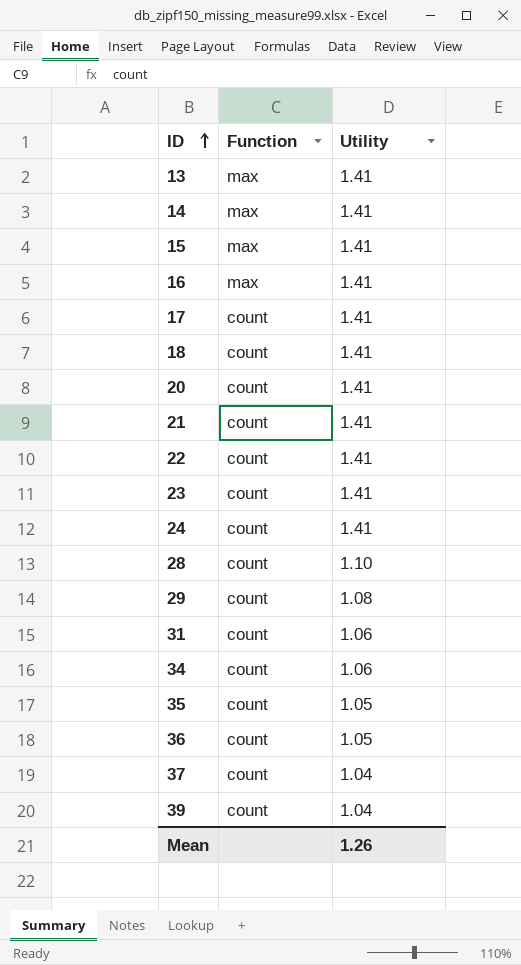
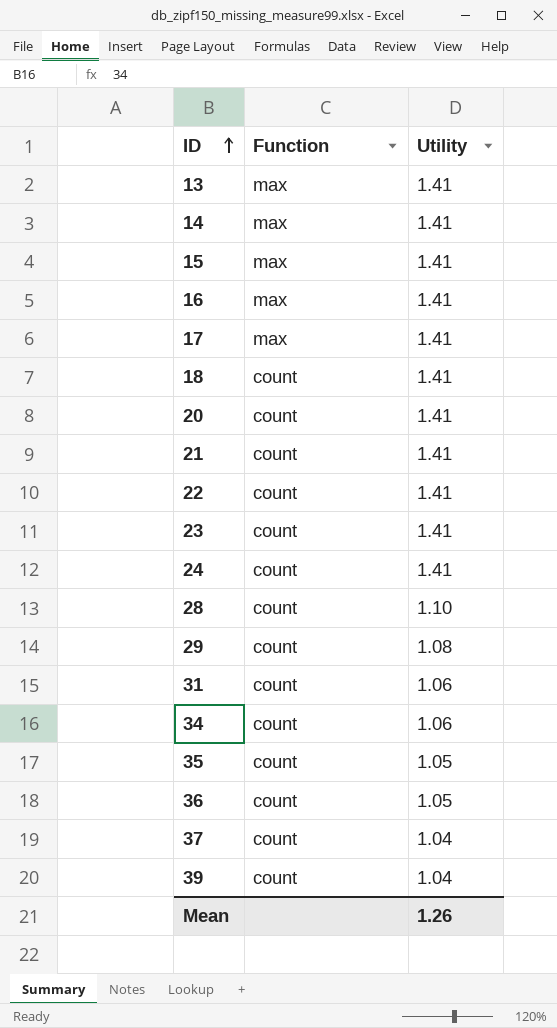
17 | Function: count -> max

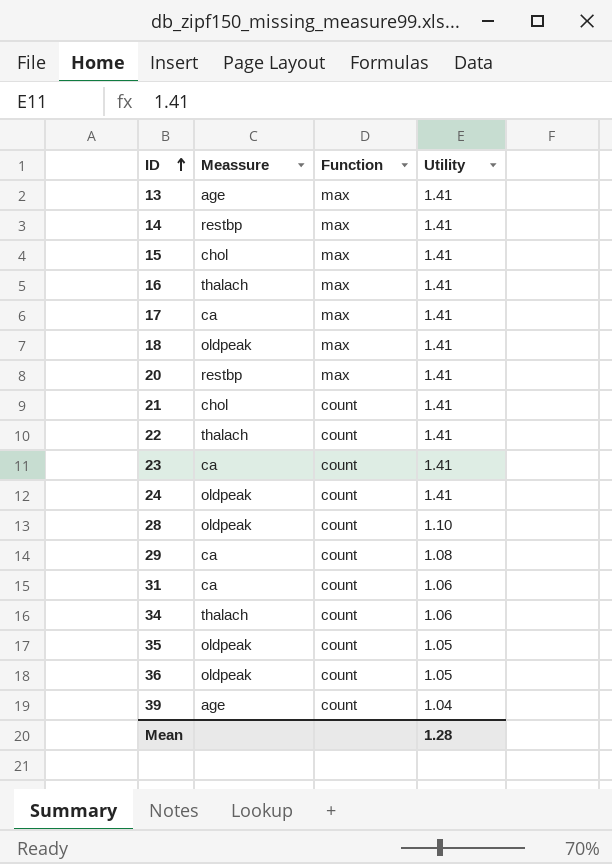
column Meassure | position: none -> 2
row 37: count | 1.04 -> none
18 | Function: count -> max
20 | Function: count -> max
Mean | Utility: 1.26 -> 1.28

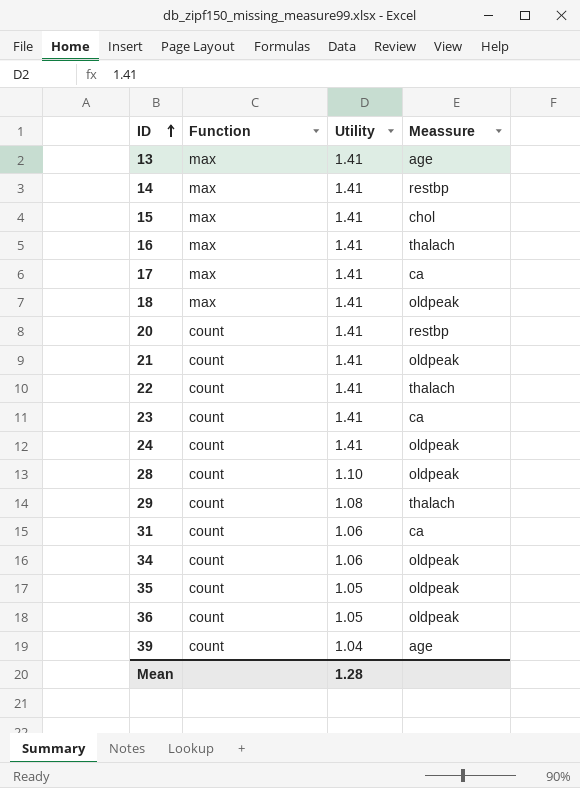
column Meassure | position: 2 -> 4
20 | Function: max -> count
21 | Meassure: chol -> oldpeak
29 | Meassure: ca -> thalach
34 | Meassure: thalach -> oldpeak

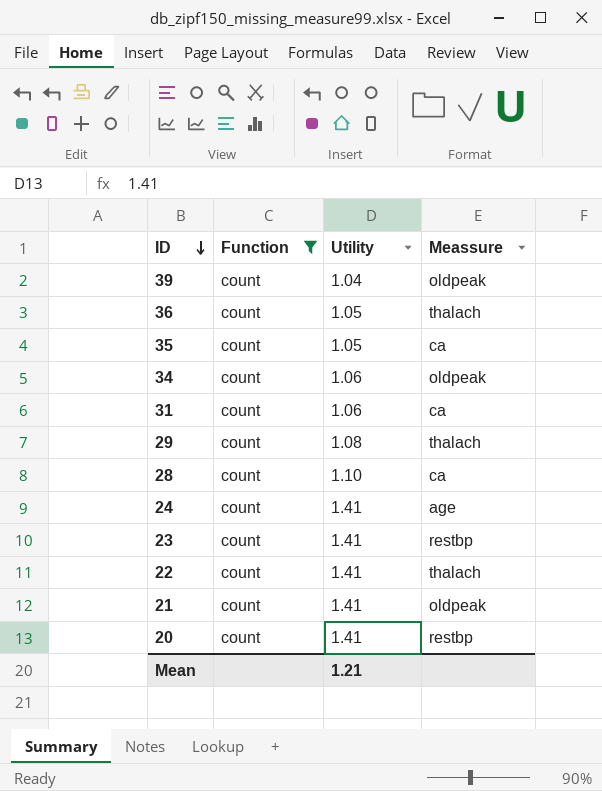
filter: none -> Function = count
row order: ID ascending -> ID descending
39 | Meassure: age -> oldpeak
36 | Meassure: oldpeak -> thalach
35 | Meassure: oldpeak -> ca
28 | Meassure: oldpeak -> ca
24 | Meassure: oldpeak -> age
23 | Meassure: ca -> restbp
Mean | Utility: 1.28 -> 1.21

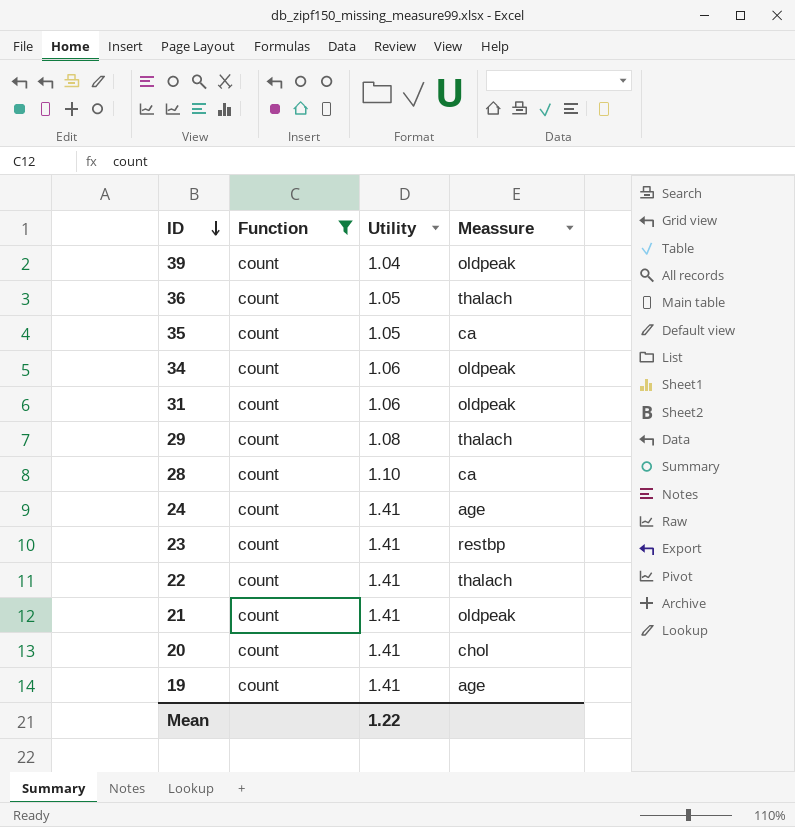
31 | Meassure: ca -> oldpeak
20 | Meassure: restbp -> chol
row 19: none -> count | 1.41 | age
Mean | Utility: 1.21 -> 1.22

